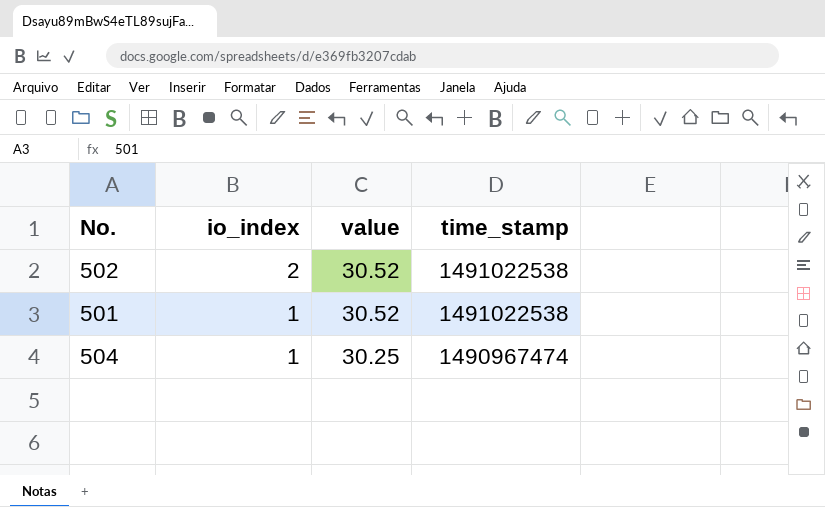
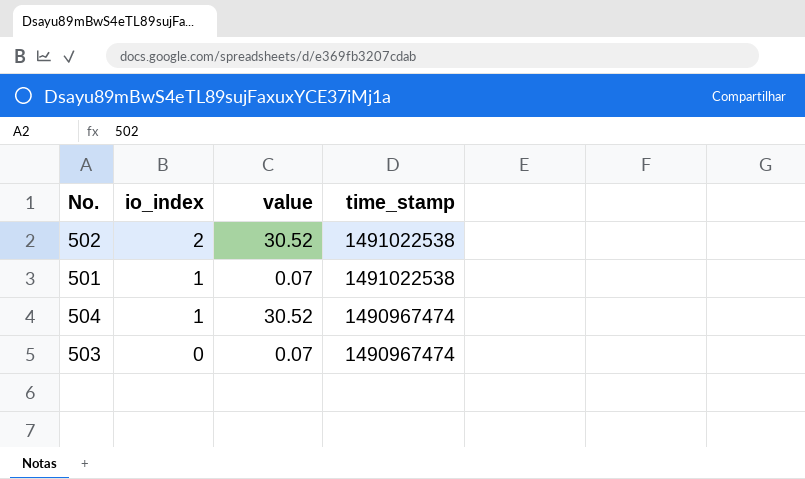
501 | value: 30.52 -> 0.07
504 | value: 30.25 -> 30.52
row 503: none -> 0 | 0.07 | 1490967474

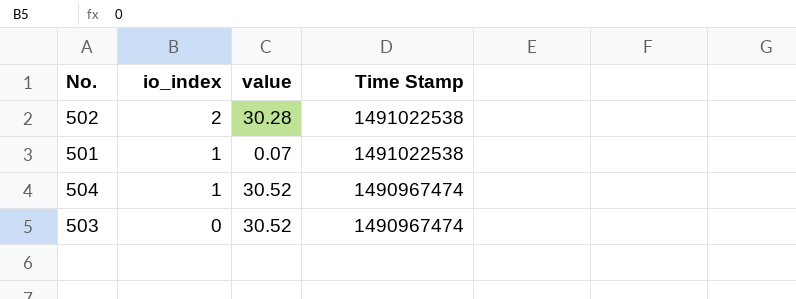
column name: time_stamp -> Time Stamp
502 | value: 30.52 -> 30.28
503 | value: 0.07 -> 30.52

